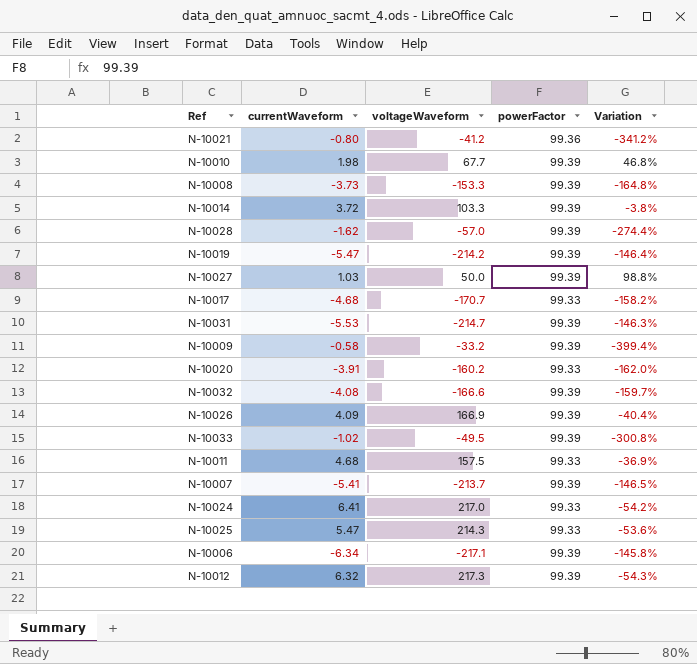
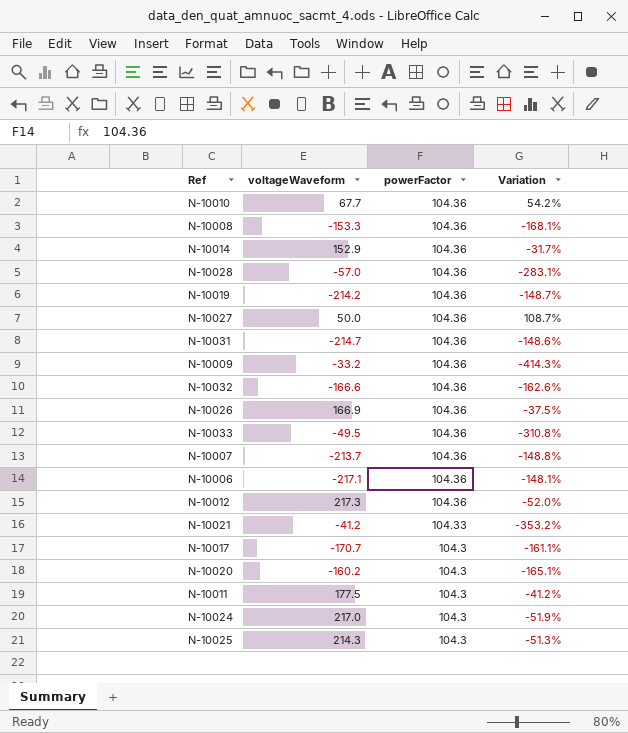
row order: none -> powerFactor descending
column currentWaveform | position: 2 -> none
N-10010 | powerFactor: 99.39 -> 104.36
N-10010 | Variation: 46.8% -> 54.2%
N-10008 | powerFactor: 99.39 -> 104.36
N-10008 | Variation: -164.8% -> -168.1%
N-10014 | voltageWaveform: 103.3 -> 152.9
N-10014 | powerFactor: 99.39 -> 104.36
N-10014 | Variation: -3.8% -> -31.7%
N-10028 | powerFactor: 99.39 -> 104.36
N-10028 | Variation: -274.4% -> -283.1%
N-10019 | powerFactor: 99.39 -> 104.36
N-10019 | Variation: -146.4% -> -148.7%
N-10027 | powerFactor: 99.39 -> 104.36
N-10027 | Variation: 98.8% -> 108.7%
N-10031 | powerFactor: 99.39 -> 104.36
N-10031 | Variation: -146.3% -> -148.6%
N-10009 | powerFactor: 99.39 -> 104.36
N-10009 | Variation: -399.4% -> -414.3%
N-10032 | powerFactor: 99.39 -> 104.36
N-10032 | Variation: -159.7% -> -162.6%
N-10026 | powerFactor: 99.39 -> 104.36
N-10026 | Variation: -40.4% -> -37.5%
N-10033 | powerFactor: 99.39 -> 104.36
N-10033 | Variation: -300.8% -> -310.8%
N-10007 | powerFactor: 99.39 -> 104.36
N-10007 | Variation: -146.5% -> -148.8%
N-10006 | powerFactor: 99.39 -> 104.36
N-10006 | Variation: -145.8% -> -148.1%
N-10012 | powerFactor: 99.39 -> 104.36
N-10012 | Variation: -54.3% -> -52.0%
N-10021 | powerFactor: 99.36 -> 104.33
N-10021 | Variation: -341.2% -> -353.2%
N-10017 | powerFactor: 99.33 -> 104.3
N-10017 | Variation: -158.2% -> -161.1%
N-10020 | powerFactor: 99.33 -> 104.3
N-10020 | Variation: -162.0% -> -165.1%
N-10011 | voltageWaveform: 157.5 -> 177.5
N-10011 | powerFactor: 99.33 -> 104.3
N-10011 | Variation: -36.9% -> -41.2%
N-10024 | powerFactor: 99.33 -> 104.3
N-10024 | Variation: -54.2% -> -51.9%
N-10025 | powerFactor: 99.33 -> 104.3
N-10025 | Variation: -53.6% -> -51.3%

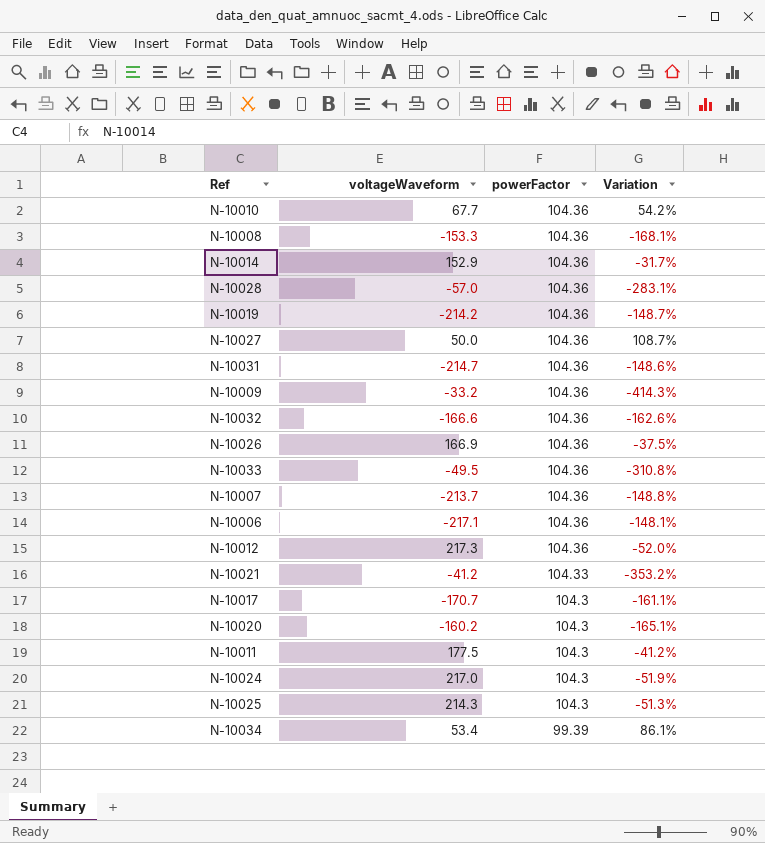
row N-10034: none -> 53.4 | 99.39 | 86.1%

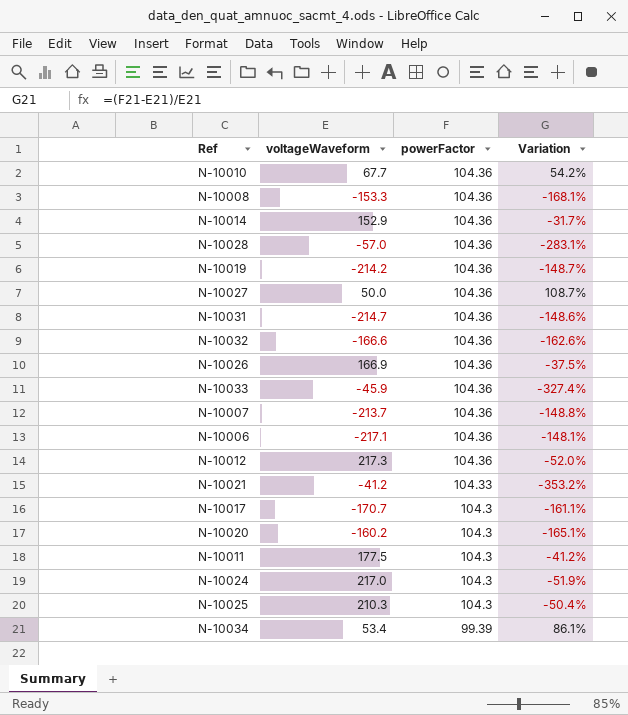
row N-10009: -33.2 | 104.36 | -414.3% -> none
N-10033 | voltageWaveform: -49.5 -> -45.9
N-10033 | Variation: -310.8% -> -327.4%
N-10025 | voltageWaveform: 214.3 -> 210.3
N-10025 | Variation: -51.3% -> -50.4%

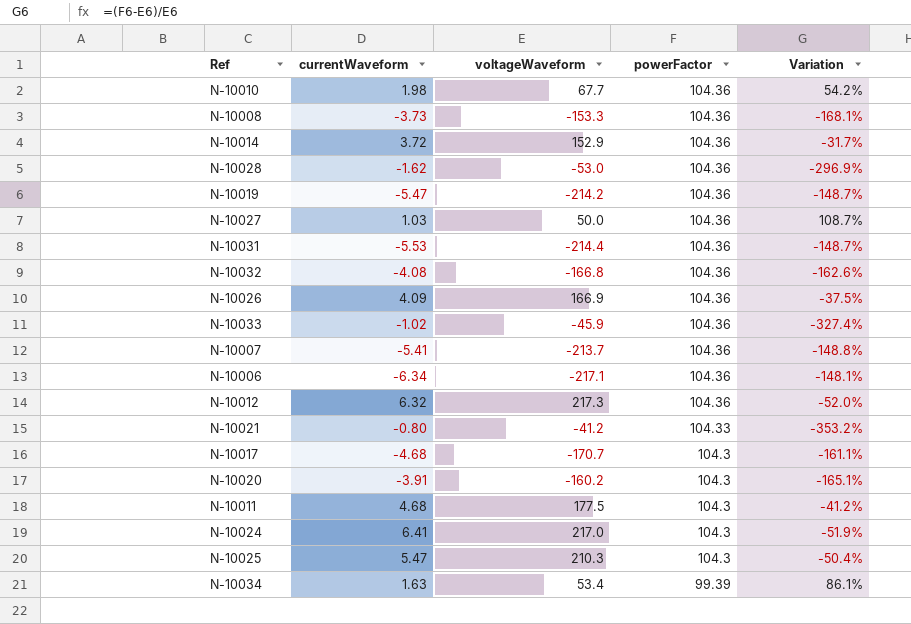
column currentWaveform | position: none -> 2
N-10028 | voltageWaveform: -57.0 -> -53.0
N-10028 | Variation: -283.1% -> -296.9%
N-10031 | voltageWaveform: -214.7 -> -214.4
N-10031 | Variation: -148.6% -> -148.7%
N-10032 | voltageWaveform: -166.6 -> -166.8

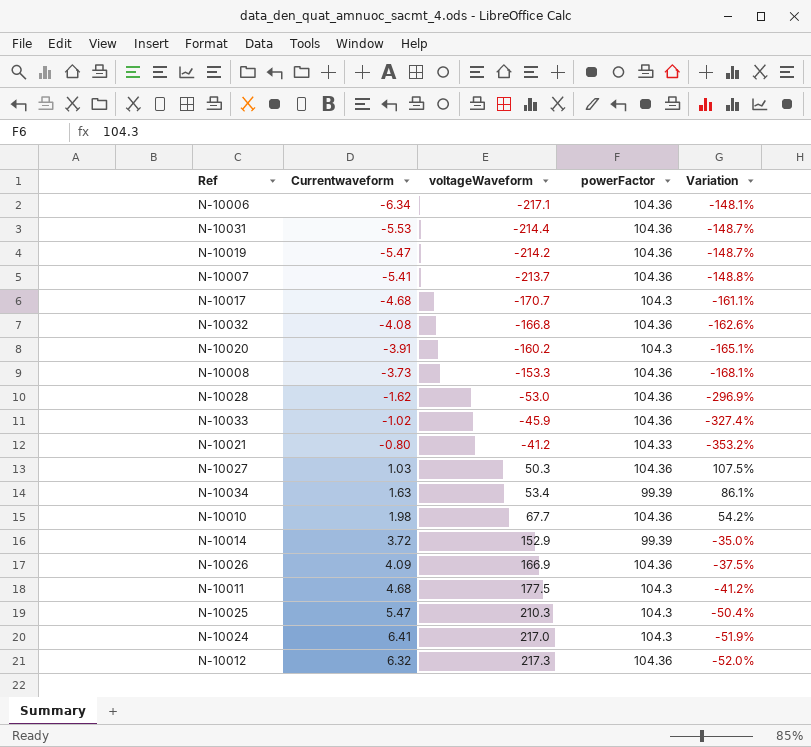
row order: powerFactor descending -> voltageWaveform ascending
column name: currentWaveform -> Currentwaveform
N-10027 | voltageWaveform: 50.0 -> 50.3
N-10027 | Variation: 108.7% -> 107.5%
N-10014 | powerFactor: 104.36 -> 99.39
N-10014 | Variation: -31.7% -> -35.0%

